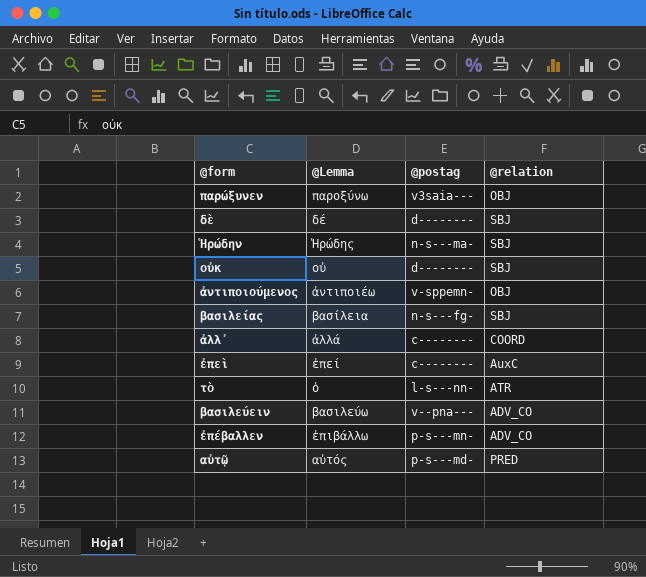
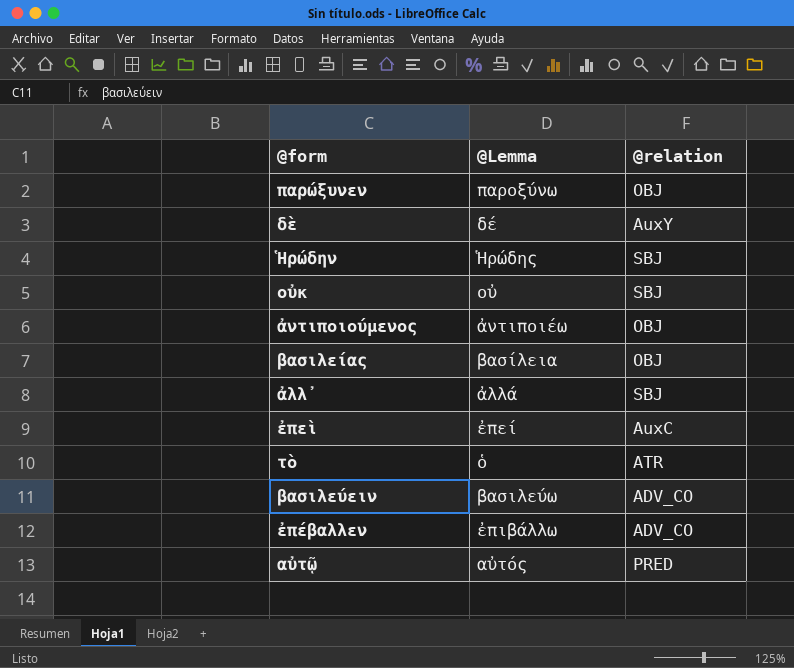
column @postag | position: 3 -> none
δὲ | @relation: SBJ -> AuxY
βασιλείας | @relation: SBJ -> OBJ
ἀλλ᾽ | @relation: COORD -> SBJ

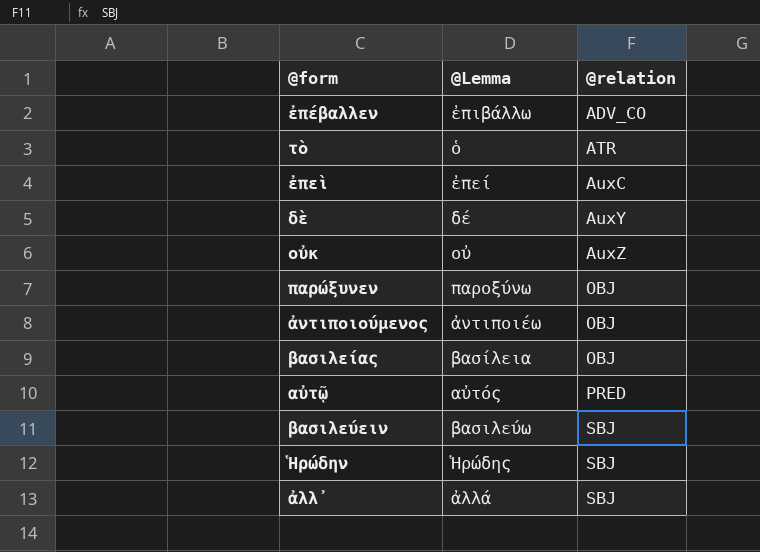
row order: none -> @relation ascending
οὐκ | @relation: SBJ -> AuxZ
βασιλεύειν | @relation: ADV_CO -> SBJ

